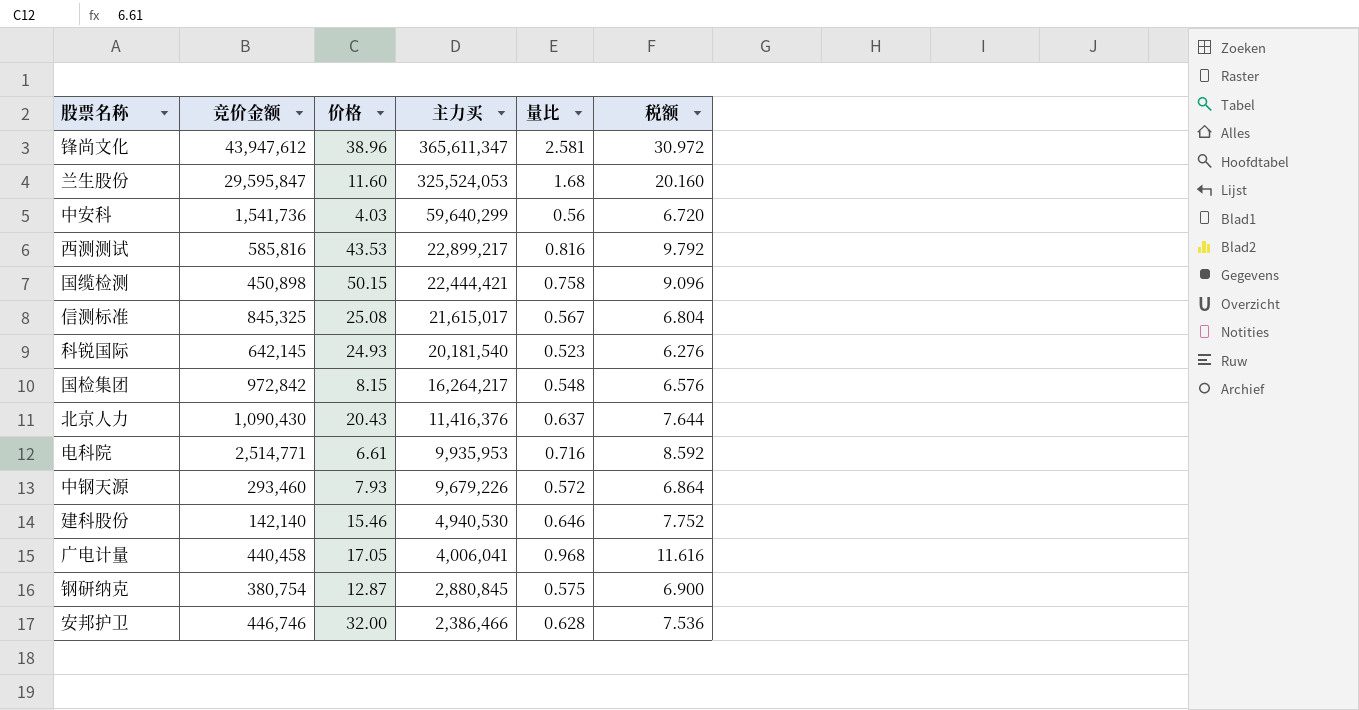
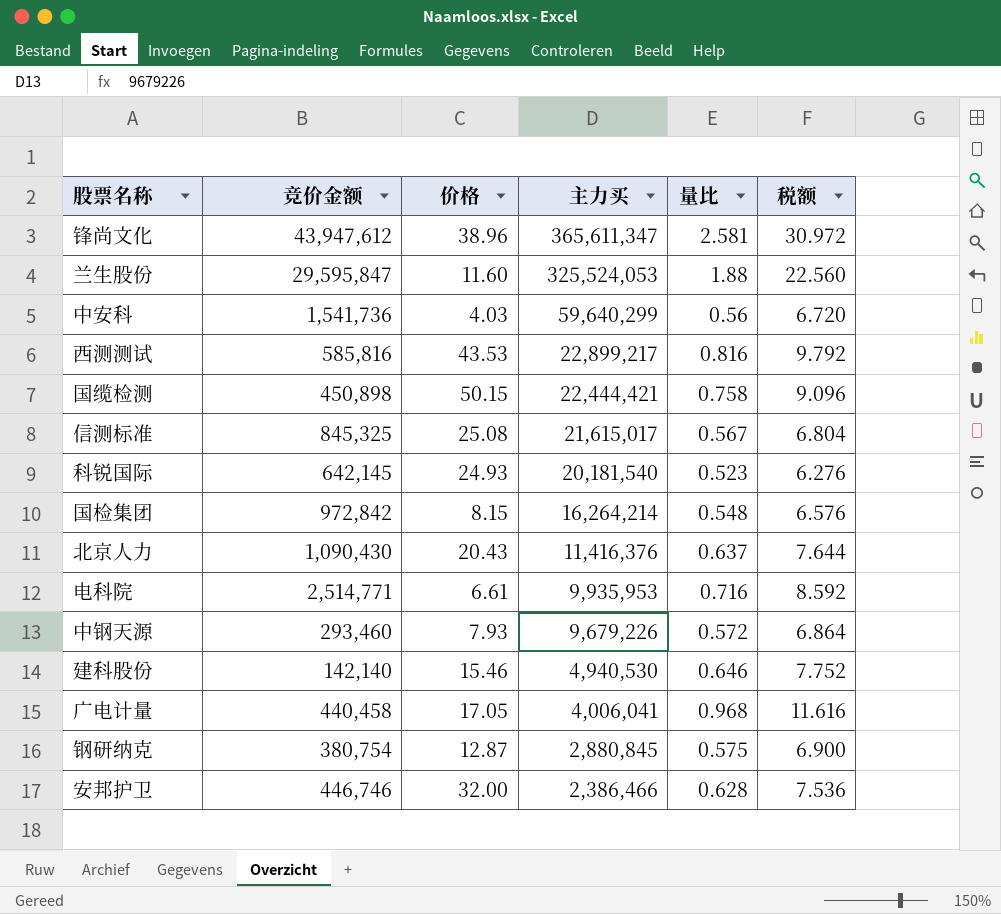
兰生股份 | 量比: 1.68 -> 1.88
兰生股份 | 税额: 20.160 -> 22.560
国检集团 | 主力买: 16,264,217 -> 16,264,214

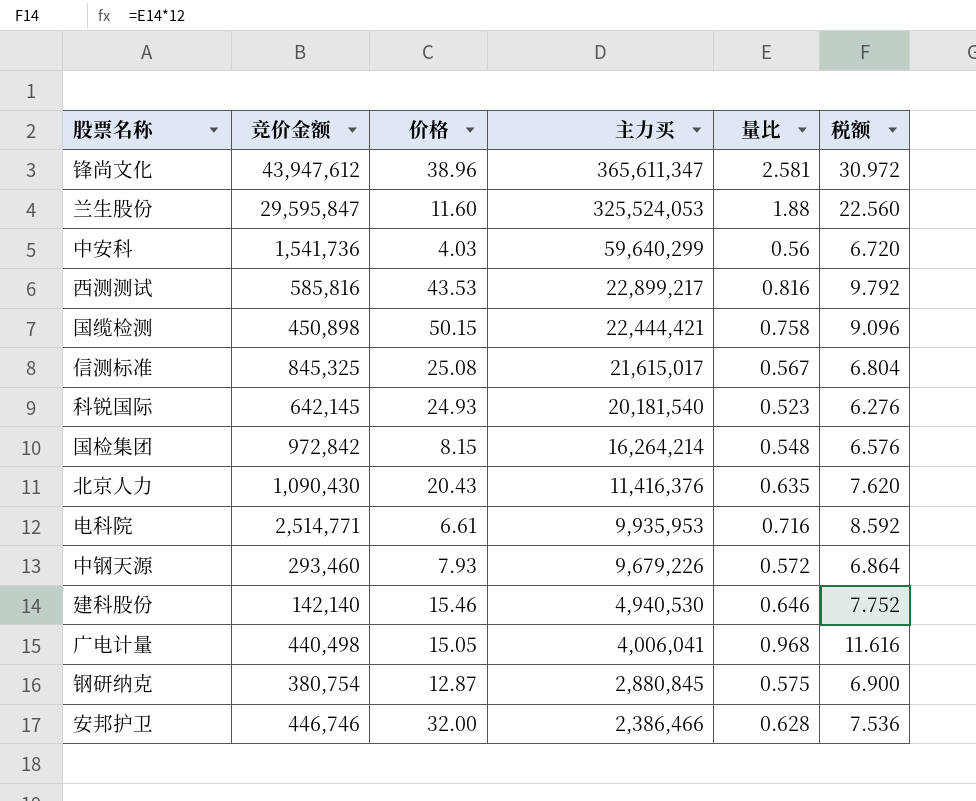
北京人力 | 量比: 0.637 -> 0.635
北京人力 | 税额: 7.644 -> 7.620
广电计量 | 竞价金额: 440,458 -> 440,498
广电计量 | 价格: 17.05 -> 15.05

